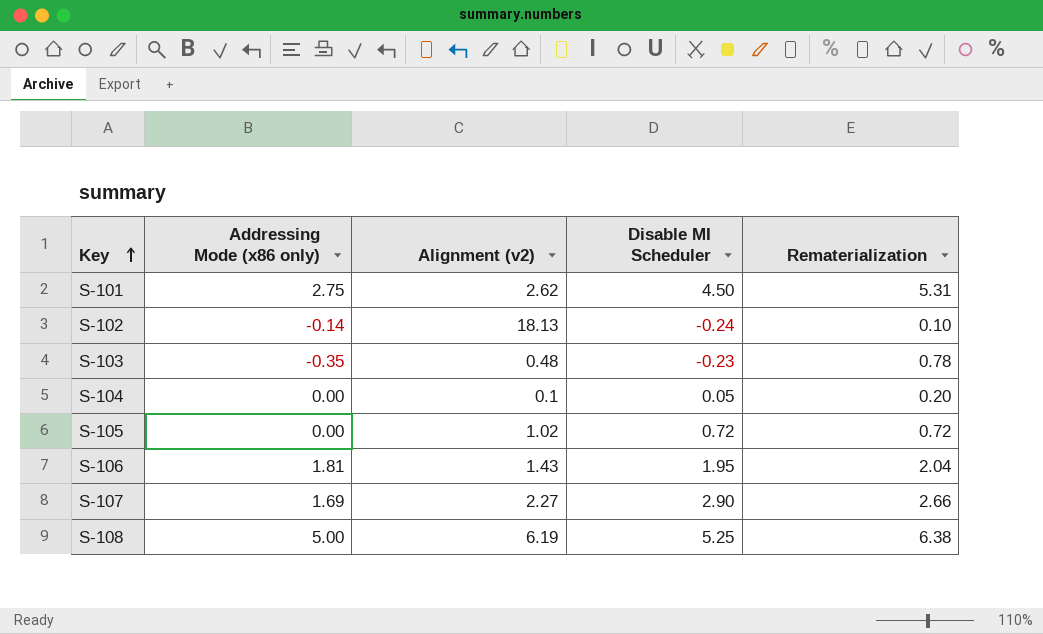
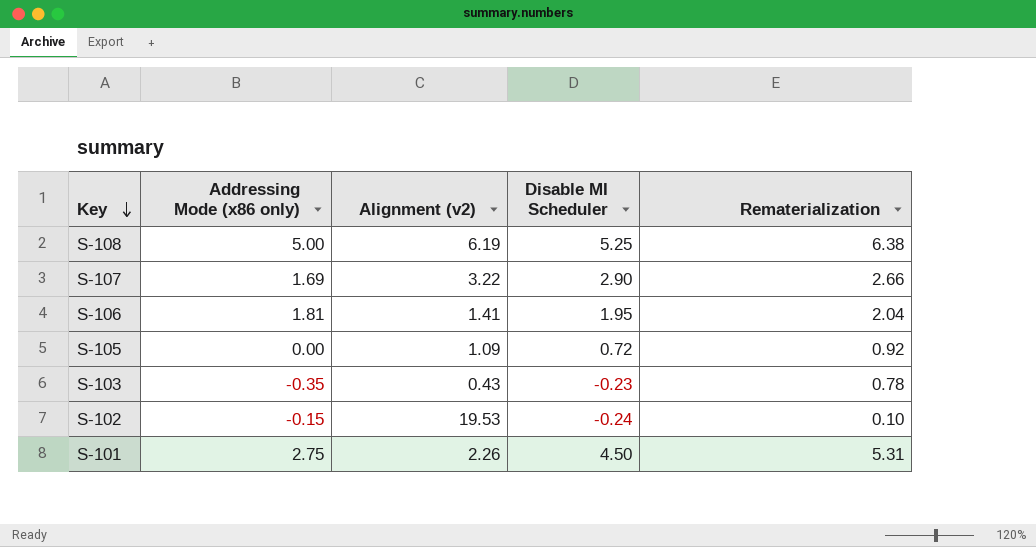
row order: Key ascending -> Key descending
row S-104: 0.00 | 0.1 | 0.05 | 0.20 -> none
S-107 | Alignment (v2): 2.27 -> 3.22
S-106 | Alignment (v2): 1.43 -> 1.41
S-105 | Alignment (v2): 1.02 -> 1.09
S-105 | Rematerialization: 0.72 -> 0.92
S-103 | Alignment (v2): 0.48 -> 0.43
S-102 | Addressing Mode (x86 only): -0.14 -> -0.15
S-102 | Alignment (v2): 18.13 -> 19.53
S-101 | Alignment (v2): 2.62 -> 2.26

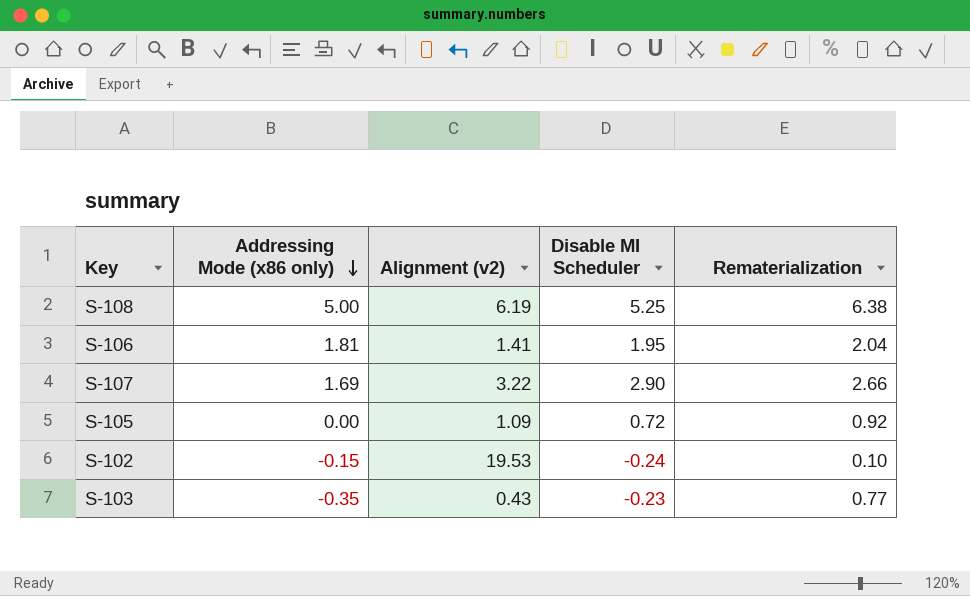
row order: Key descending -> Addressing Mode (x86 only) descending
row S-101: 2.75 | 2.26 | 4.50 | 5.31 -> none
S-103 | Rematerialization: 0.78 -> 0.77

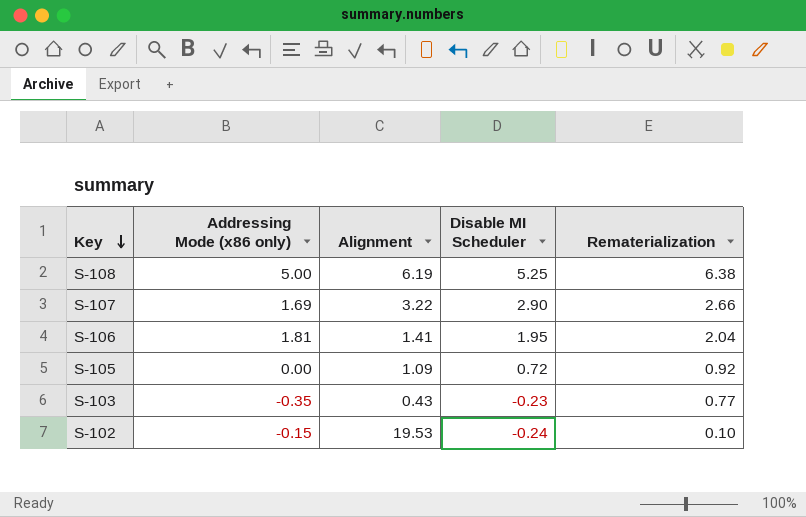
row order: Addressing Mode (x86 only) descending -> Key descending
column name: Alignment (v2) -> Alignment

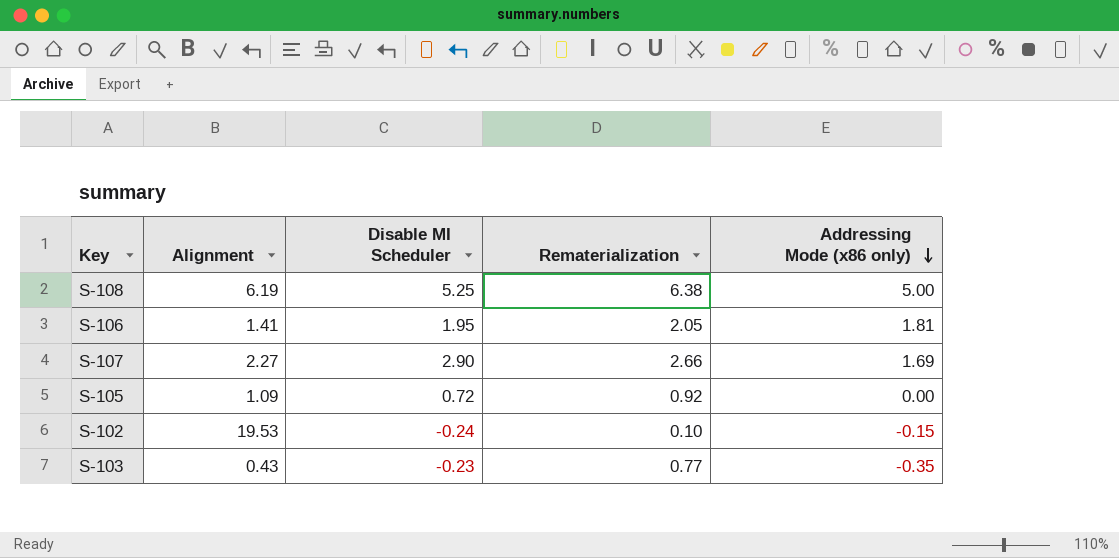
row order: Key descending -> Addressing Mode (x86 only) descending
column Addressing Mode (x86 only) | position: 2 -> 5
S-106 | Rematerialization: 2.04 -> 2.05
S-107 | Alignment: 3.22 -> 2.27

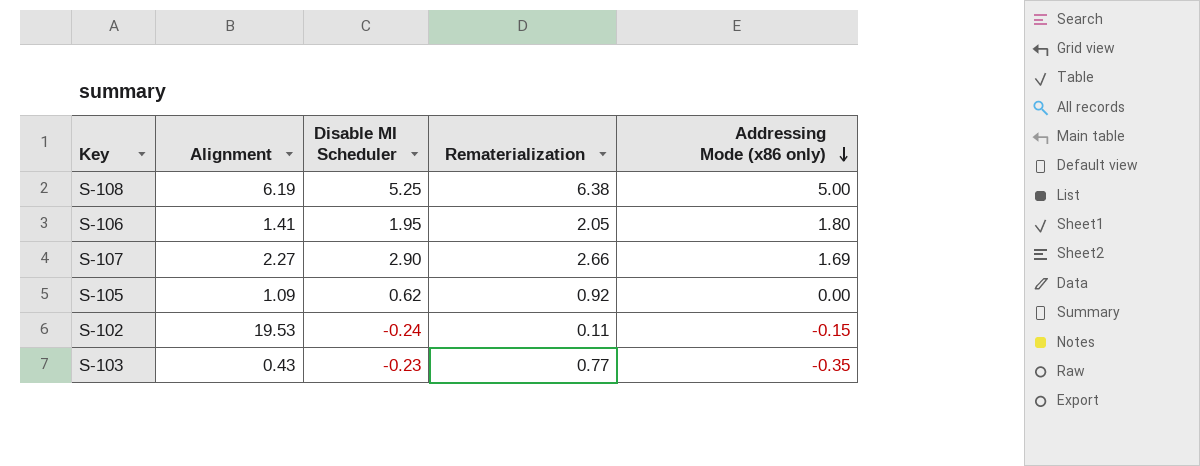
S-106 | Addressing Mode (x86 only): 1.81 -> 1.80
S-105 | Disable MI Scheduler: 0.72 -> 0.62
S-102 | Rematerialization: 0.10 -> 0.11

